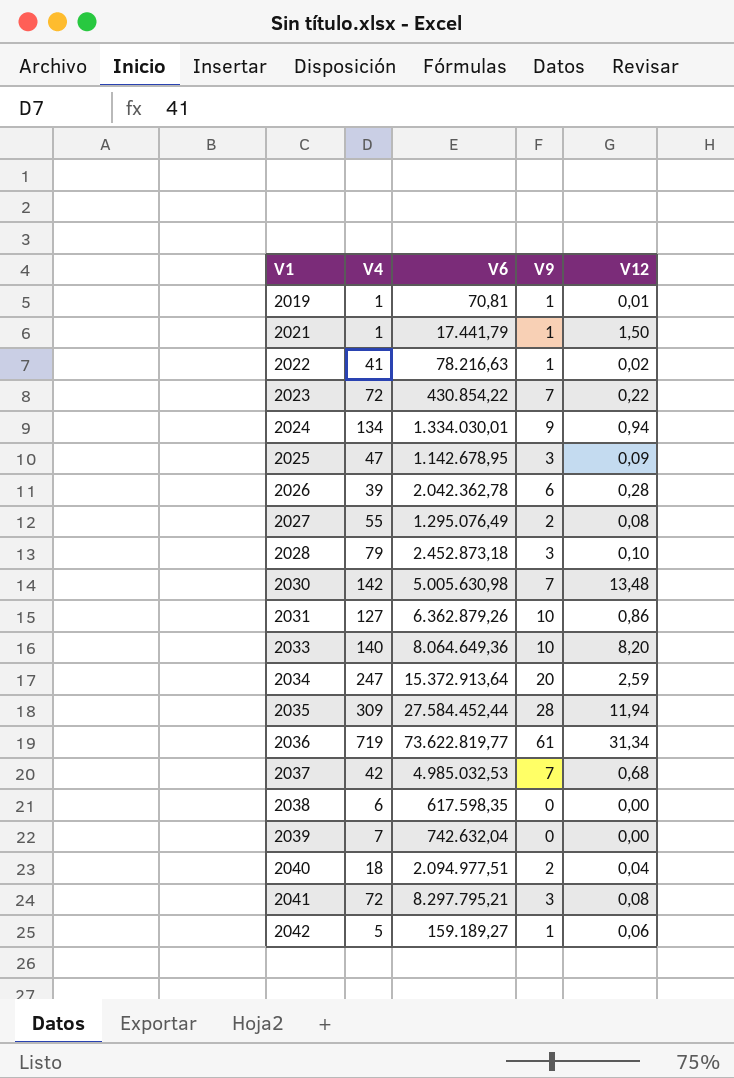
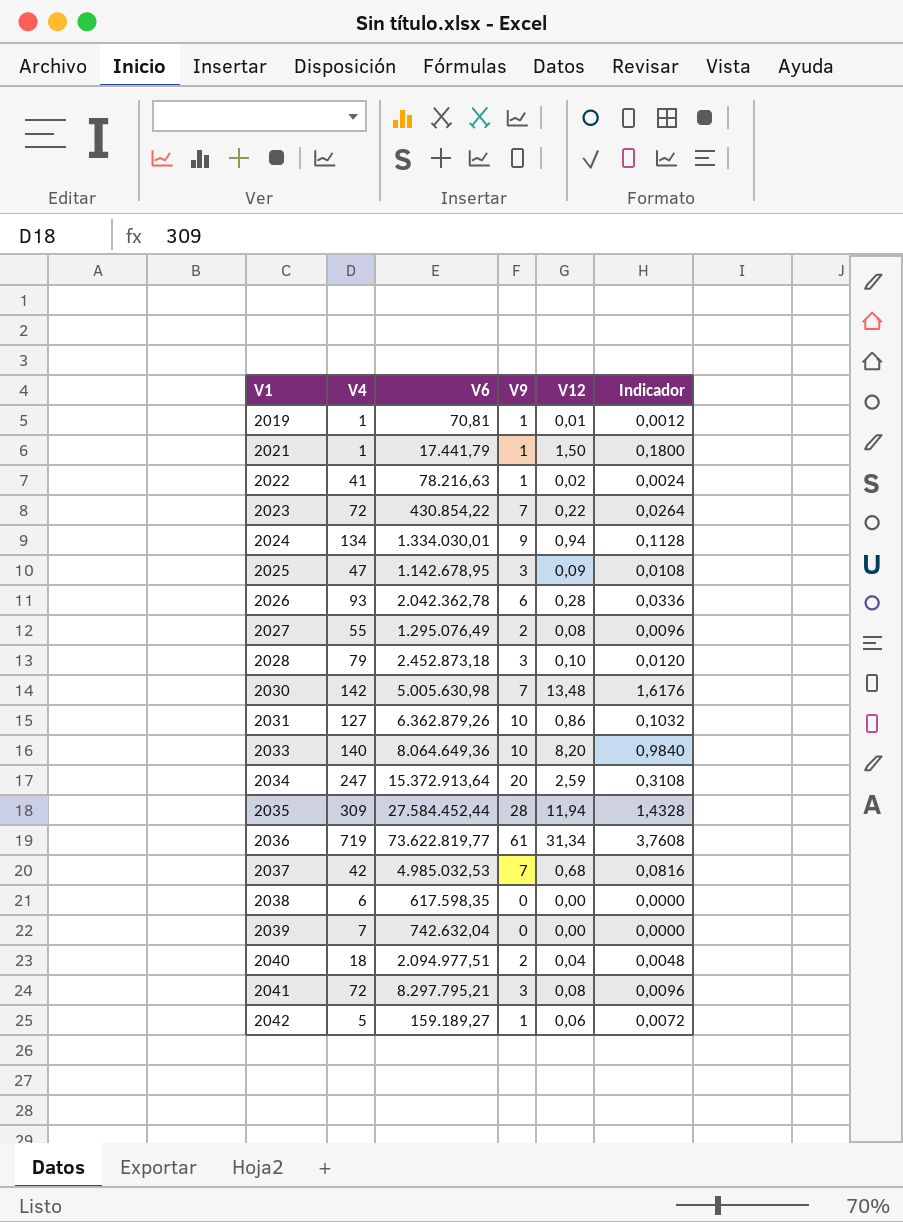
column Indicador | formula: none -> [V12] * 0,12
2026 | V4: 39 -> 93

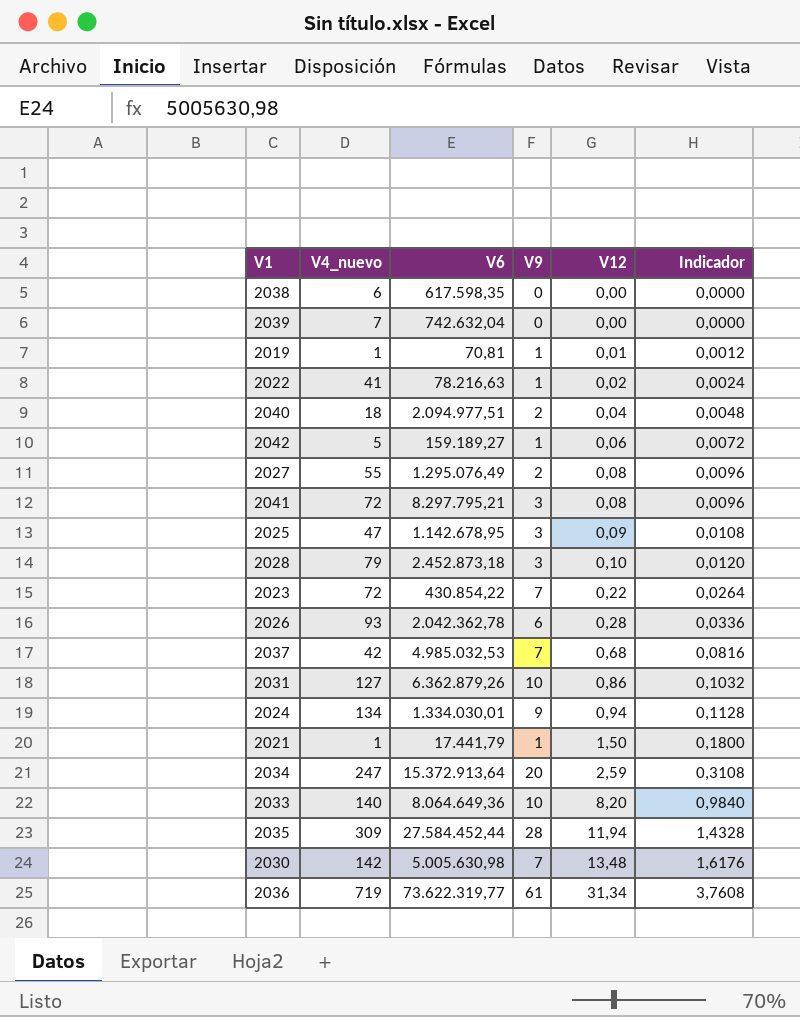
row order: V1 ascending -> V12 ascending
column name: V4 -> V4_nuevo
2036 | V6: 73.622.819,77 -> 73.622.319,77

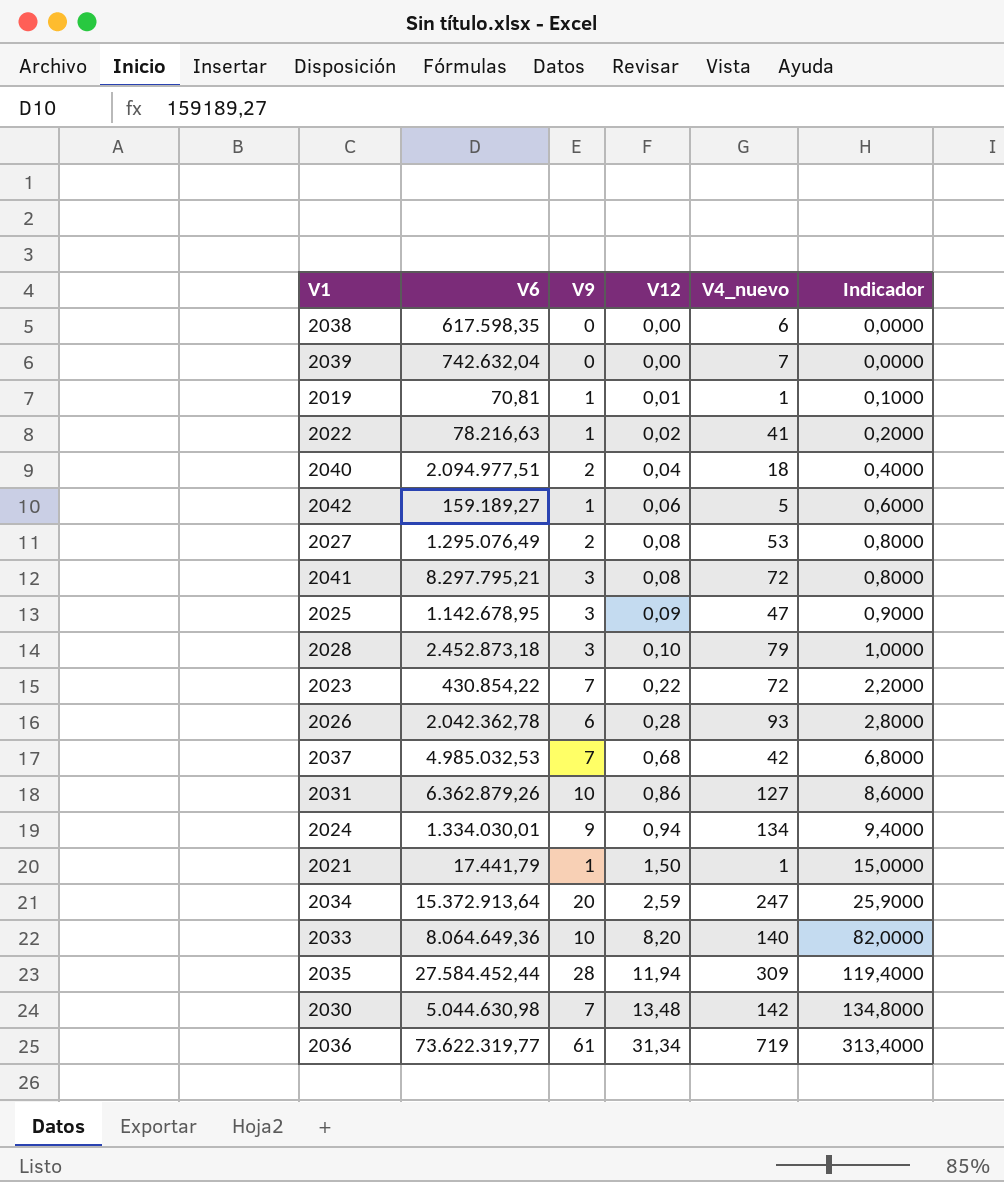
column V4_nuevo | position: 2 -> 5
column Indicador | formula: [V12] * 0,12 -> [V12] * 10
2027 | V4_nuevo: 55 -> 53
2030 | V6: 5.005.630,98 -> 5.044.630,98

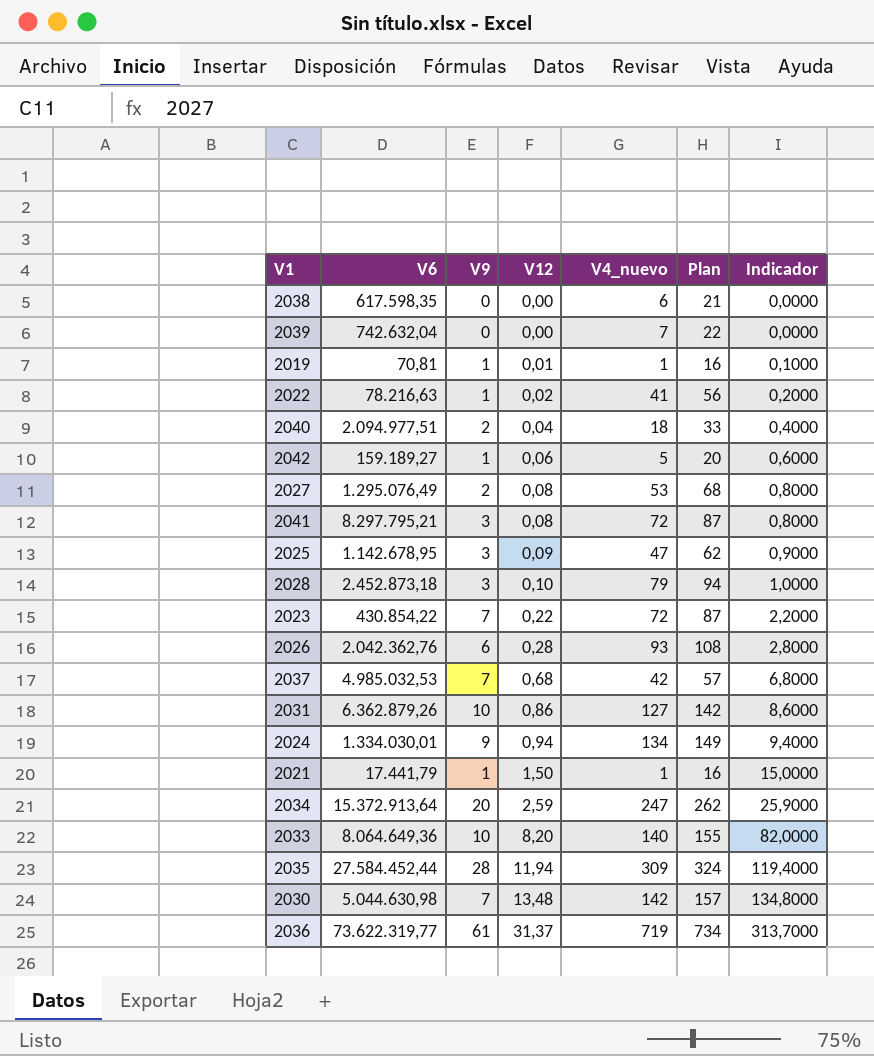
column Plan | formula: none -> [V4_nuevo] + 15
2026 | V6: 2.042.362,78 -> 2.042.362,76
2036 | V12: 31,34 -> 31,37
2036 | Indicador: 313,4000 -> 313,7000

